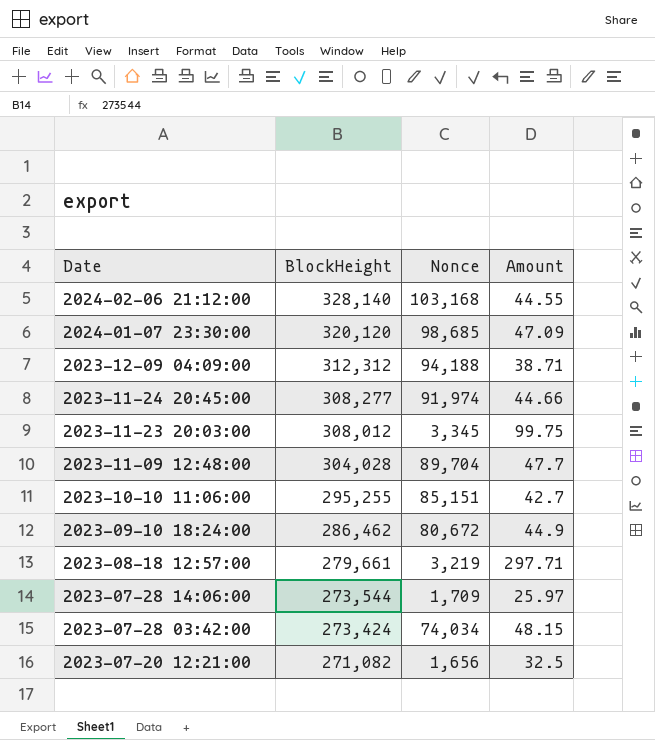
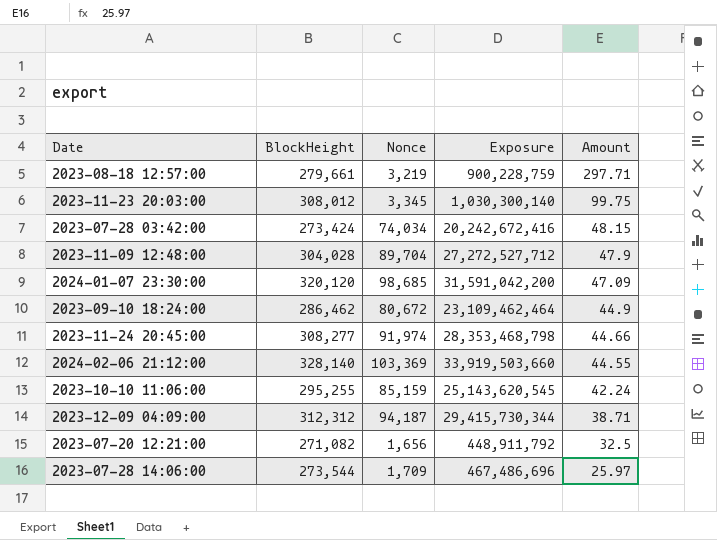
row order: Date descending -> Amount descending
column Exposure | formula: none -> [BlockHeight] * [Nonce]
2023-11-09 12:48:00 | Amount: 47.7 -> 47.9
2024-02-06 21:12:00 | Nonce: 103,168 -> 103,369
2023-10-10 11:06:00 | Nonce: 85,151 -> 85,159
2023-10-10 11:06:00 | Amount: 42.7 -> 42.24
2023-12-09 04:09:00 | Nonce: 94,188 -> 94,187

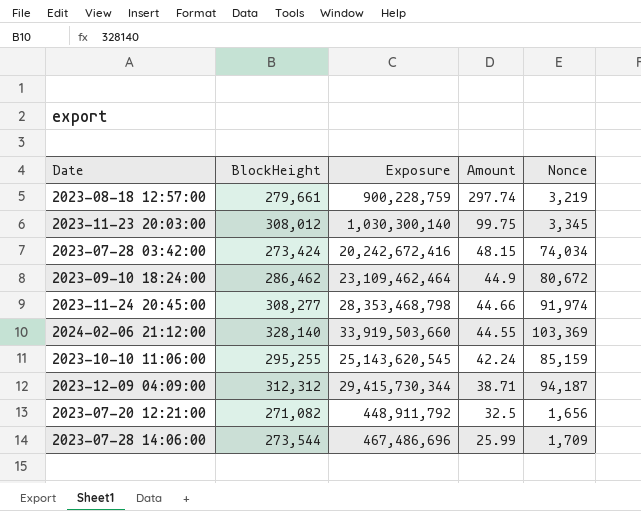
column Nonce | position: 3 -> 5
row 2023-11-09 12:48:00: 304,028 | 89,704 | 27,272,527,712 | 47.9 -> none
row 2024-01-07 23:30:00: 320,120 | 98,685 | 31,591,042,200 | 47.09 -> none
2023-08-18 12:57:00 | Amount: 297.71 -> 297.74
2023-07-28 14:06:00 | Amount: 25.97 -> 25.99

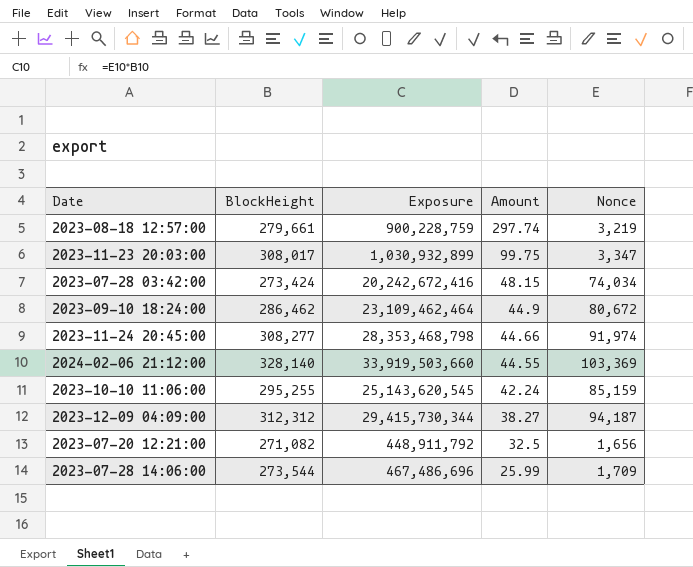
2023-11-23 20:03:00 | BlockHeight: 308,012 -> 308,017
2023-11-23 20:03:00 | Exposure: 1,030,300,140 -> 1,030,932,899
2023-11-23 20:03:00 | Nonce: 3,345 -> 3,347
2023-12-09 04:09:00 | Amount: 38.71 -> 38.27

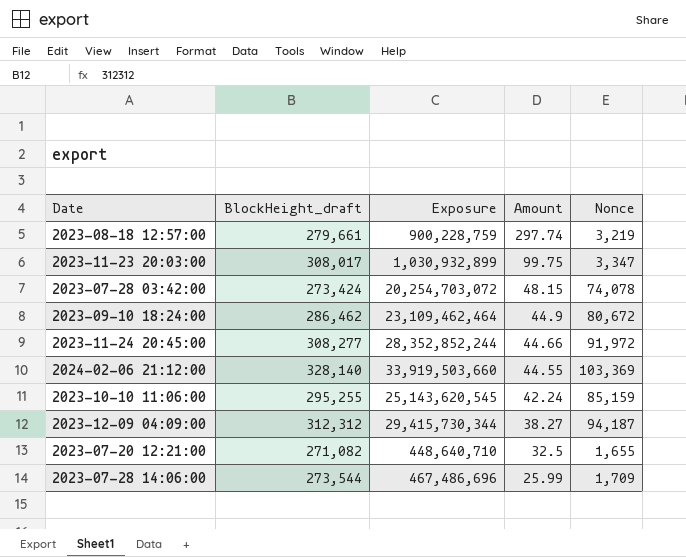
column name: BlockHeight -> BlockHeight_draft
2023-07-28 03:42:00 | Exposure: 20,242,672,416 -> 20,254,703,072
2023-07-28 03:42:00 | Nonce: 74,034 -> 74,078
2023-11-24 20:45:00 | Exposure: 28,353,468,798 -> 28,352,852,244
2023-11-24 20:45:00 | Nonce: 91,974 -> 91,972
2023-07-20 12:21:00 | Exposure: 448,911,792 -> 448,640,710
2023-07-20 12:21:00 | Nonce: 1,656 -> 1,655

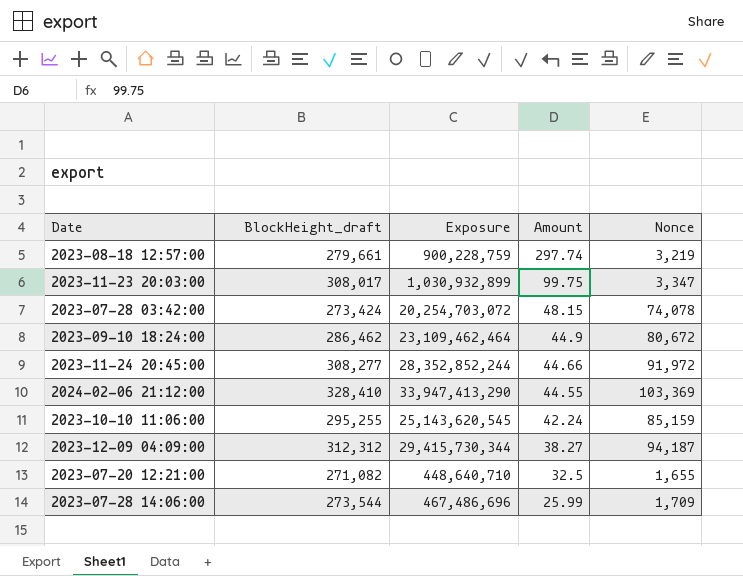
2024-02-06 21:12:00 | BlockHeight_draft: 328,140 -> 328,410
2024-02-06 21:12:00 | Exposure: 33,919,503,660 -> 33,947,413,290

